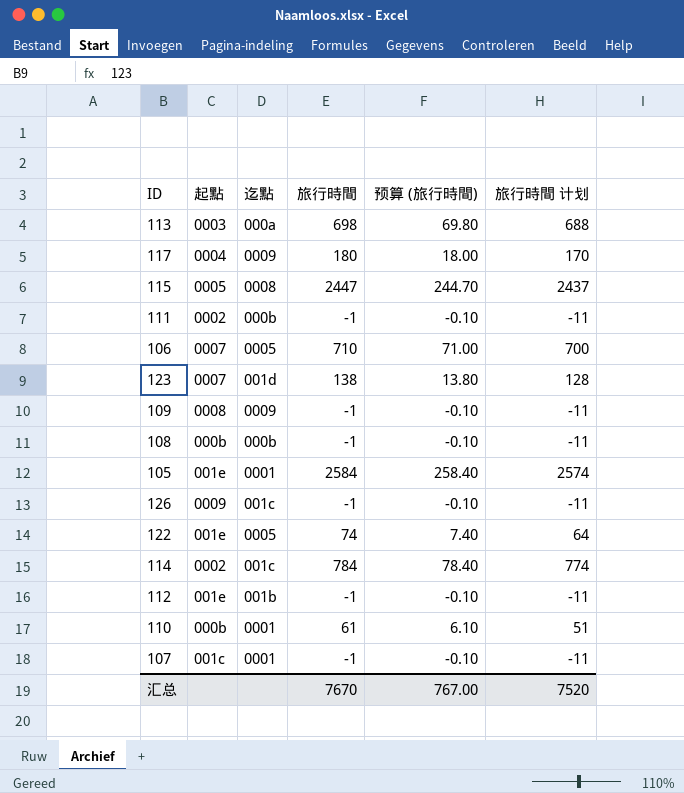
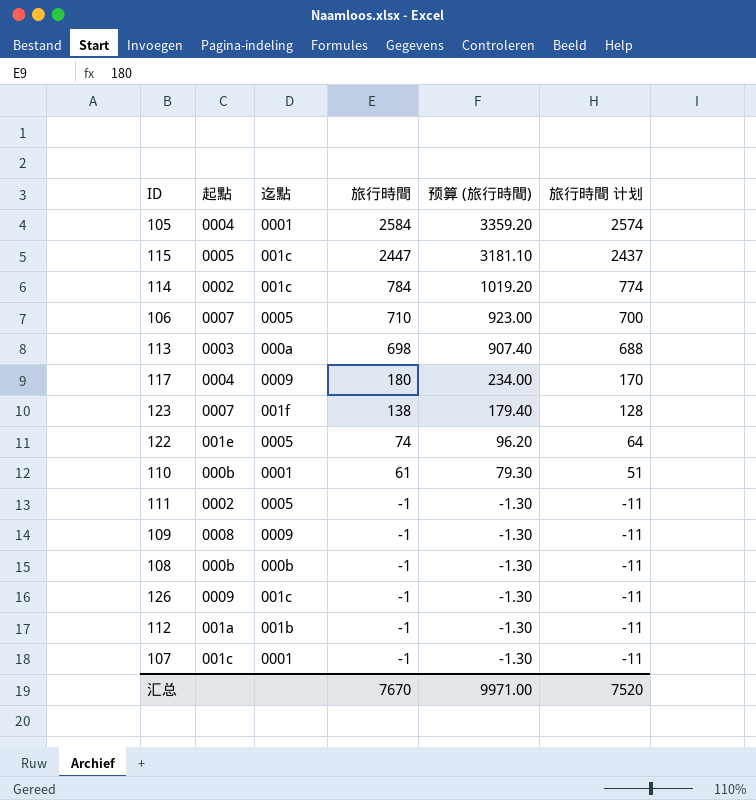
row order: none -> 旅行時間 descending
column 预算 (旅行時間) | formula: [旅行時間] * 0.1 -> [旅行時間] * 1.3
105 | 起點: 001e -> 0004
115 | 迄點: 0008 -> 001c
123 | 迄點: 001d -> 001f
111 | 迄點: 000b -> 0005
112 | 起點: 001e -> 001a
汇总 | 预算 (旅行時間): 767.00 -> 9971.00

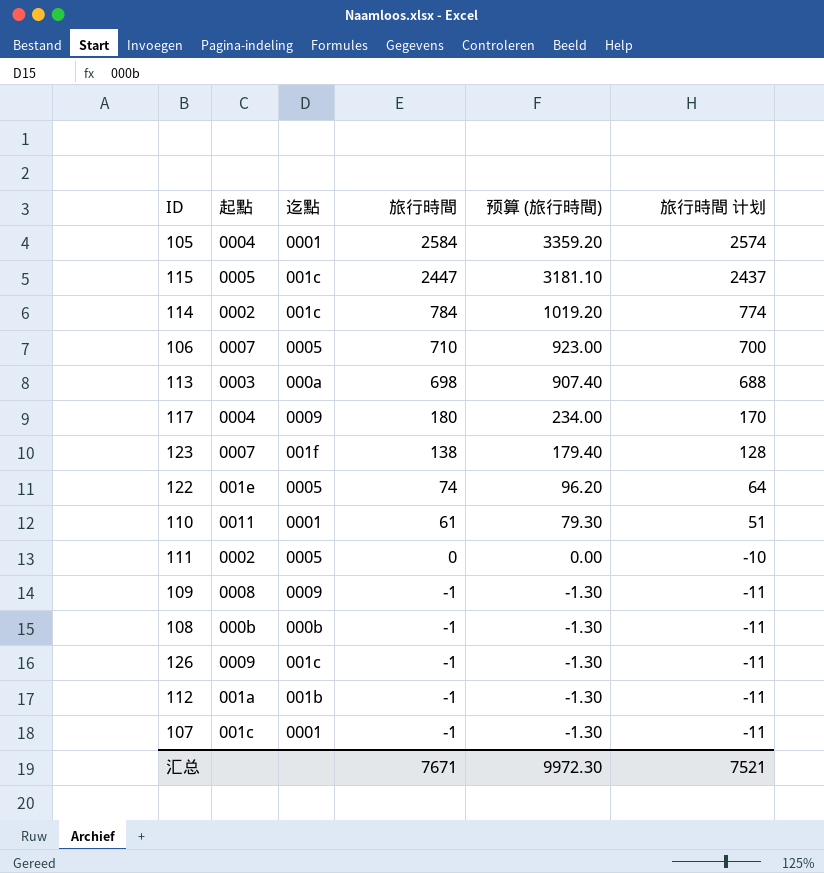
110 | 起點: 000b -> 0011
111 | 旅行時間: -1 -> 0
111 | 预算 (旅行時間): -1.30 -> 0.00
111 | 旅行時間 计划: -11 -> -10
汇总 | 旅行時間: 7670 -> 7671
汇总 | 预算 (旅行時間): 9971.00 -> 9972.30
汇总 | 旅行時間 计划: 7520 -> 7521

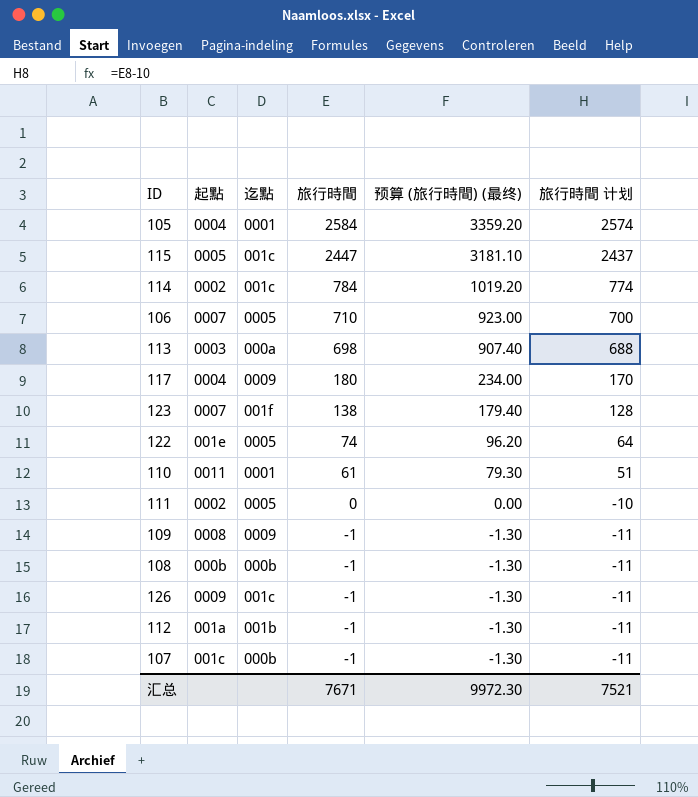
column name: 预算 (旅行時間) -> 预算 (旅行時間) (最终)
107 | 迄點: 0001 -> 000b

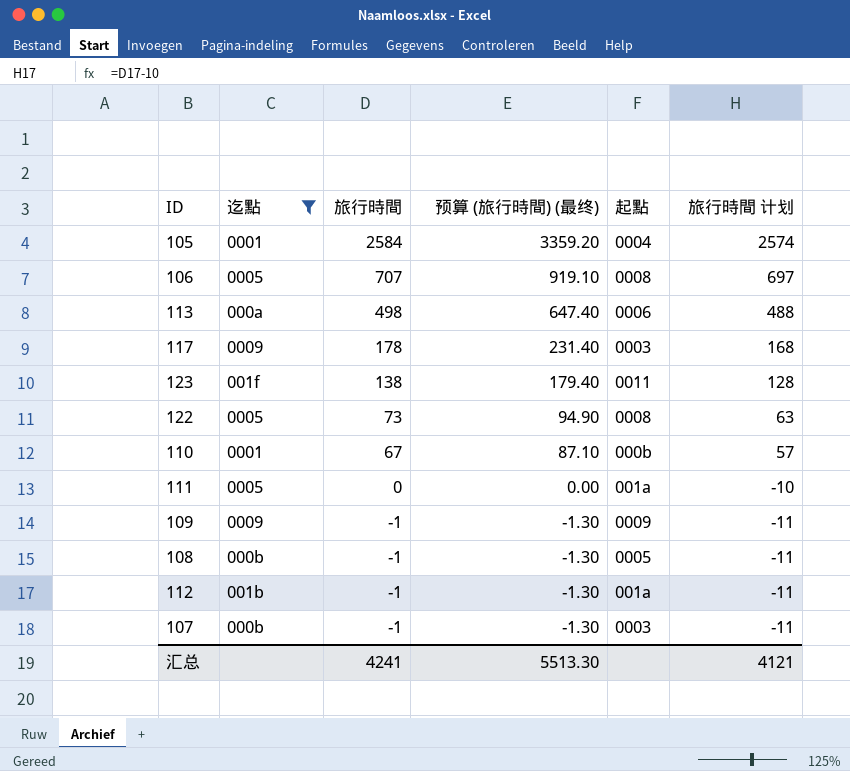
filter: none -> 迄點 != 001c
column 起點 | position: 2 -> 5
106 | 旅行時間: 710 -> 707
106 | 预算 (旅行時間) (最终): 923.00 -> 919.10
106 | 起點: 0007 -> 0008
106 | 旅行時間 计划: 700 -> 697
113 | 旅行時間: 698 -> 498
113 | 预算 (旅行時間) (最终): 907.40 -> 647.40
113 | 起點: 0003 -> 0006
113 | 旅行時間 计划: 688 -> 488
117 | 旅行時間: 180 -> 178
117 | 预算 (旅行時間) (最终): 234.00 -> 231.40
117 | 起點: 0004 -> 0003
117 | 旅行時間 计划: 170 -> 168
123 | 起點: 0007 -> 0011
122 | 旅行時間: 74 -> 73
122 | 预算 (旅行時間) (最终): 96.20 -> 94.90
122 | 起點: 001e -> 0008
122 | 旅行時間 计划: 64 -> 63
110 | 旅行時間: 61 -> 67
110 | 预算 (旅行時間) (最终): 79.30 -> 87.10
110 | 起點: 0011 -> 000b
110 | 旅行時間 计划: 51 -> 57
111 | 起點: 0002 -> 001a
109 | 起點: 0008 -> 0009
108 | 起點: 000b -> 0005
107 | 起點: 001c -> 0003
汇总 | 旅行時間: 7671 -> 4241
汇总 | 预算 (旅行時間) (最终): 9972.30 -> 5513.30
汇总 | 旅行時間 计划: 7521 -> 4121

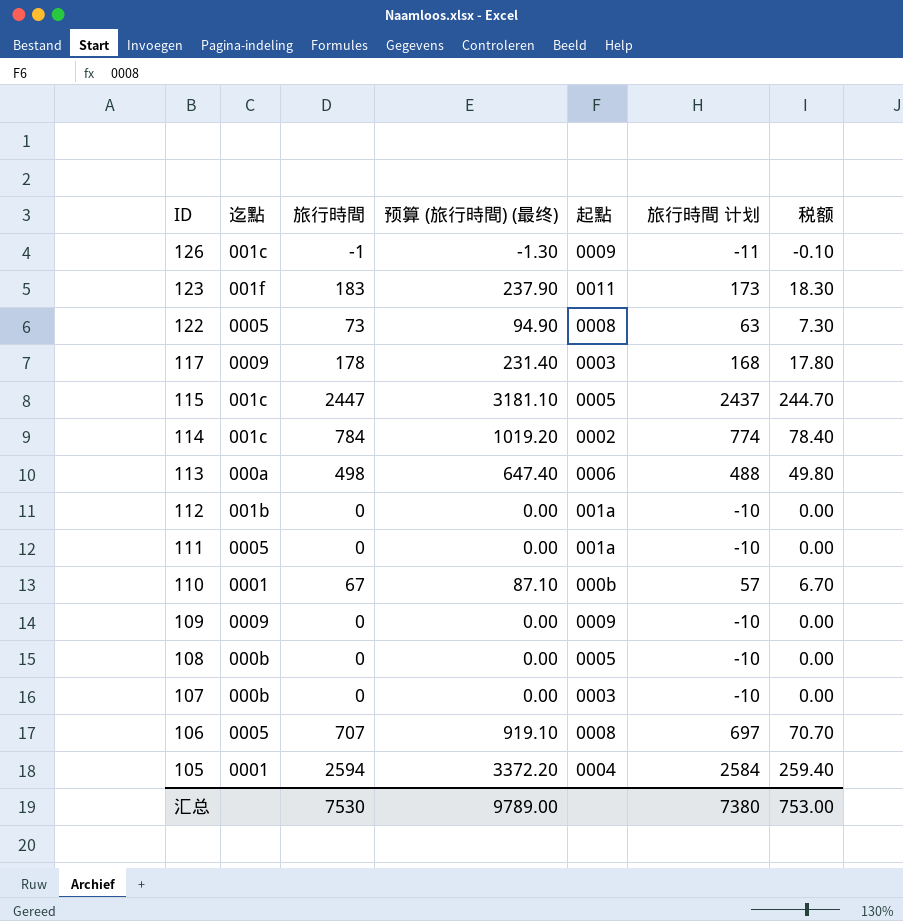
filter: 迄點 != 001c -> none
row order: 旅行時間 descending -> ID descending
column 税额 | formula: none -> [旅行時間] * 0.1
123 | 旅行時間: 138 -> 183
123 | 预算 (旅行時間) (最终): 179.40 -> 237.90
123 | 旅行時間 计划: 128 -> 173
112 | 旅行時間: -1 -> 0
112 | 预算 (旅行時間) (最终): -1.30 -> 0.00
112 | 旅行時間 计划: -11 -> -10
109 | 旅行時間: -1 -> 0
109 | 预算 (旅行時間) (最终): -1.30 -> 0.00
109 | 旅行時間 计划: -11 -> -10
108 | 旅行時間: -1 -> 0
108 | 预算 (旅行時間) (最终): -1.30 -> 0.00
108 | 旅行時間 计划: -11 -> -10
107 | 旅行時間: -1 -> 0
107 | 预算 (旅行時間) (最终): -1.30 -> 0.00
107 | 旅行時間 计划: -11 -> -10
105 | 旅行時間: 2584 -> 2594
105 | 预算 (旅行時間) (最终): 3359.20 -> 3372.20
105 | 旅行時間 计划: 2574 -> 2584
汇总 | 旅行時間: 4241 -> 7530
汇总 | 预算 (旅行時間) (最终): 5513.30 -> 9789.00
汇总 | 旅行時間 计划: 4121 -> 7380

